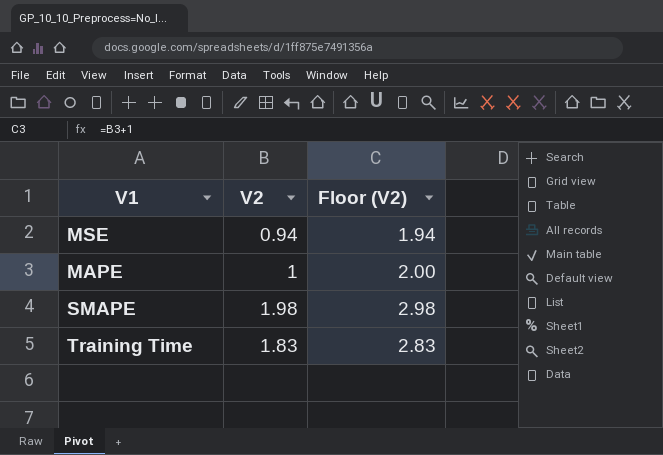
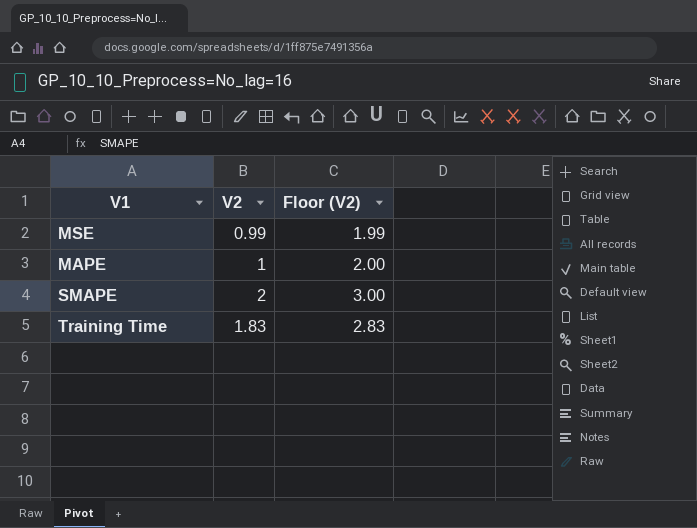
MSE | V2: 0.94 -> 0.99
MSE | Floor (V2): 1.94 -> 1.99
SMAPE | V2: 1.98 -> 2
SMAPE | Floor (V2): 2.98 -> 3.00

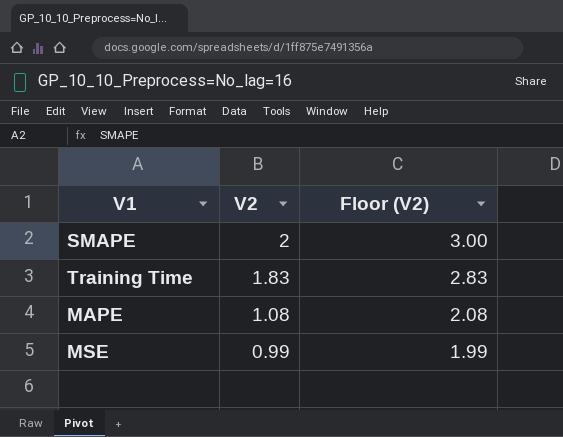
row order: none -> V2 descending
MAPE | V2: 1 -> 1.08
MAPE | Floor (V2): 2.00 -> 2.08

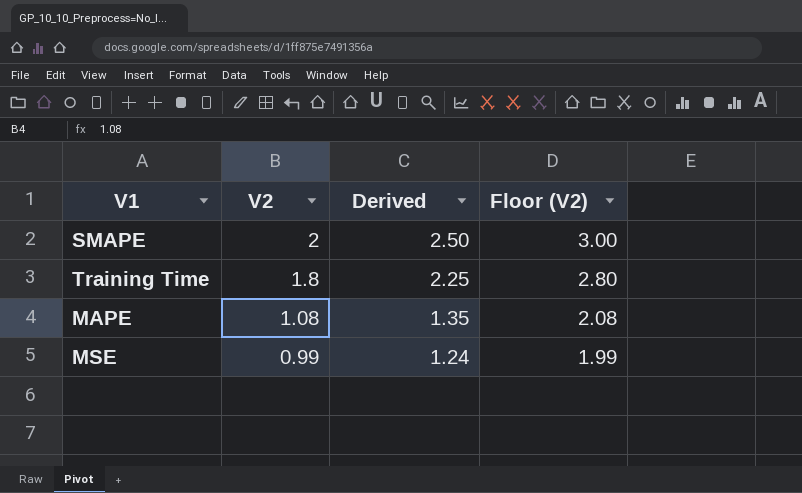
column Derived | formula: none -> [V2] * 1.25
Training Time | V2: 1.83 -> 1.8
Training Time | Floor (V2): 2.83 -> 2.80

